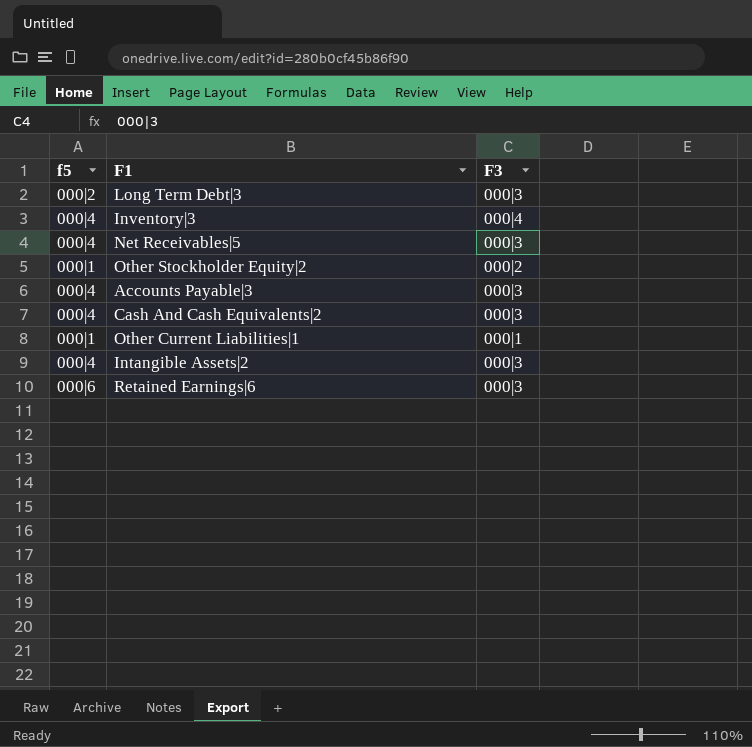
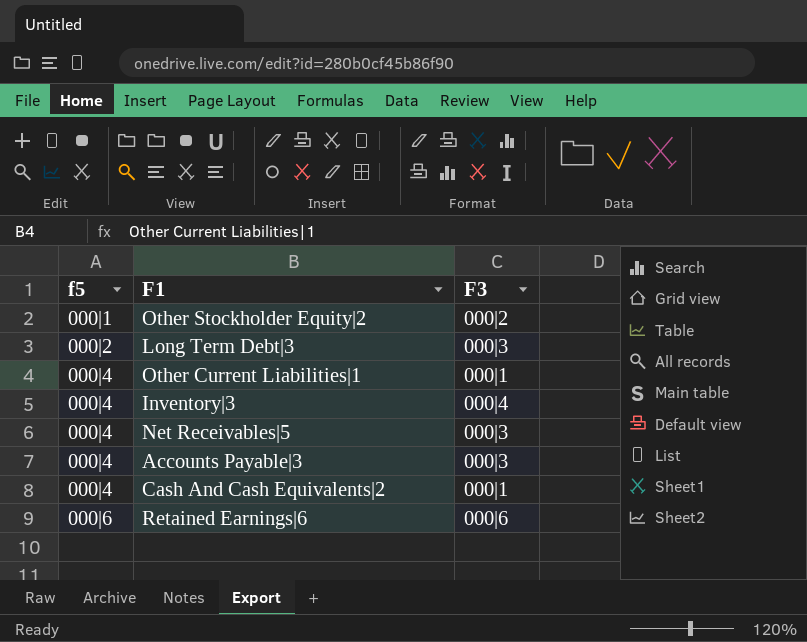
row order: none -> f5 ascending
row Intangible Assets|2: 000|4 | 000|3 -> none
Other Current Liabilities|1 | f5: 000|1 -> 000|4
Cash And Cash Equivalents|2 | F3: 000|3 -> 000|1
Retained Earnings|6 | F3: 000|3 -> 000|6

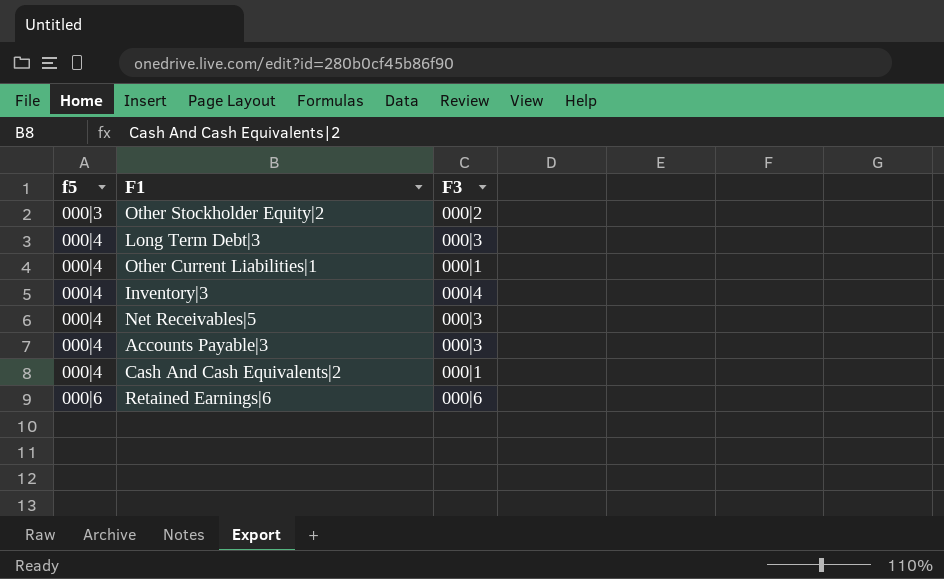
Other Stockholder Equity|2 | f5: 000|1 -> 000|3
Long Term Debt|3 | f5: 000|2 -> 000|4

